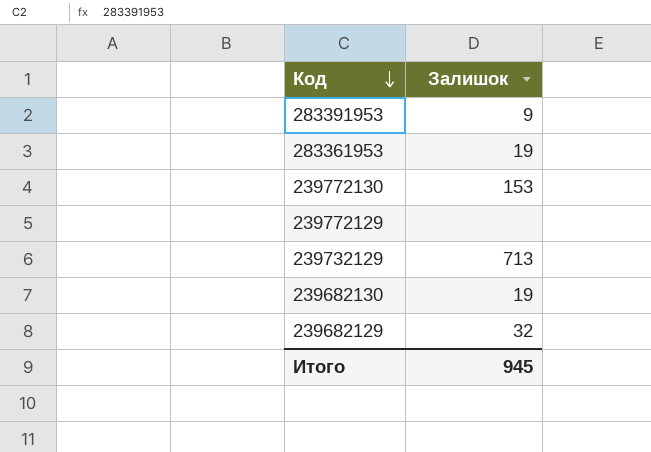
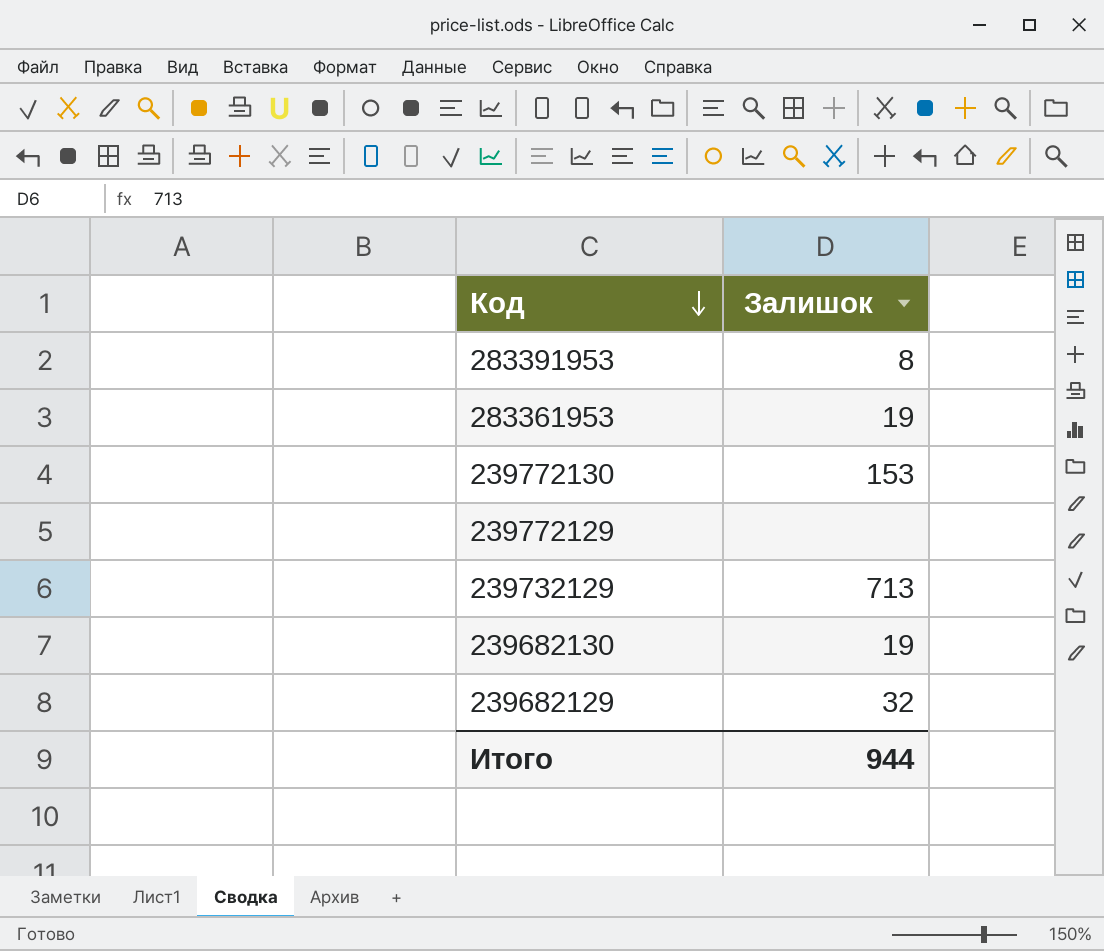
283391953 | Залишок: 9 -> 8
Итого | Залишок: 945 -> 944

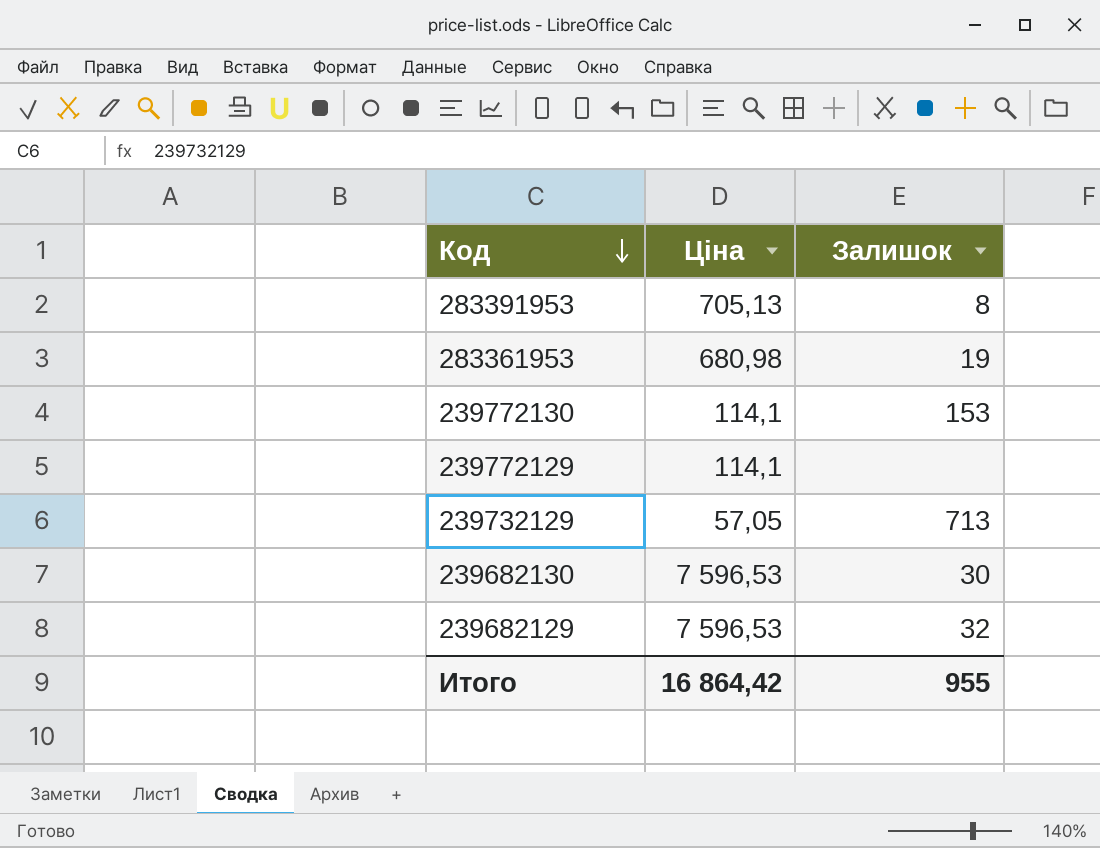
column Ціна | position: none -> 2
239682130 | Залишок: 19 -> 30
Итого | Залишок: 944 -> 955

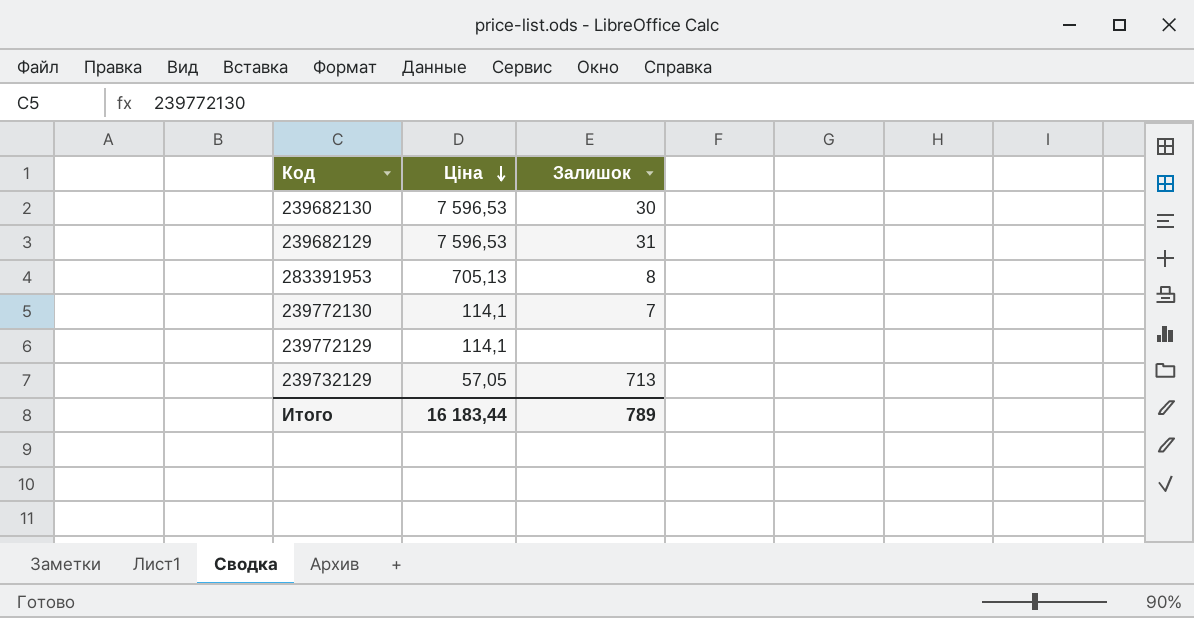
row order: Код descending -> Ціна descending
row 283361953: 680,98 | 19 -> none
239682129 | Залишок: 32 -> 31
239772130 | Залишок: 153 -> 7
Итого | Ціна: 16 864,42 -> 16 183,44
Итого | Залишок: 955 -> 789

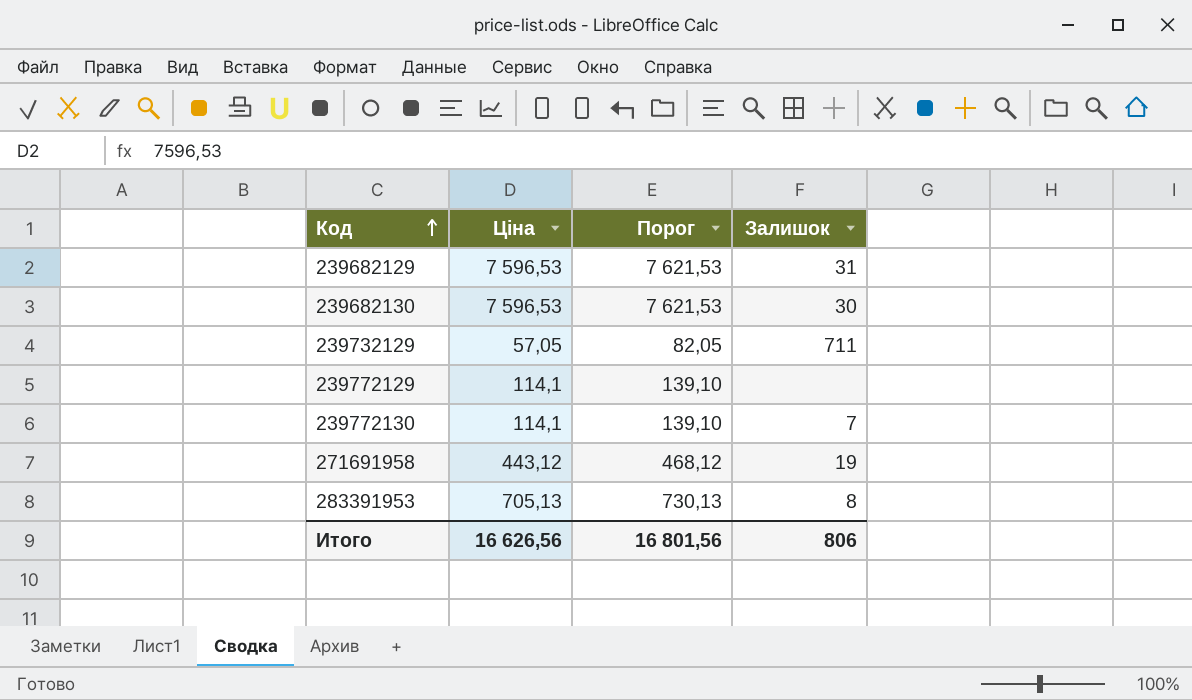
row order: Ціна descending -> Код ascending
column Порог | formula: none -> [Ціна] + 25
239732129 | Залишок: 713 -> 711
row 271691958: none -> 443,12 | 468,12 | 19
Итого | Ціна: 16 183,44 -> 16 626,56
Итого | Залишок: 789 -> 806

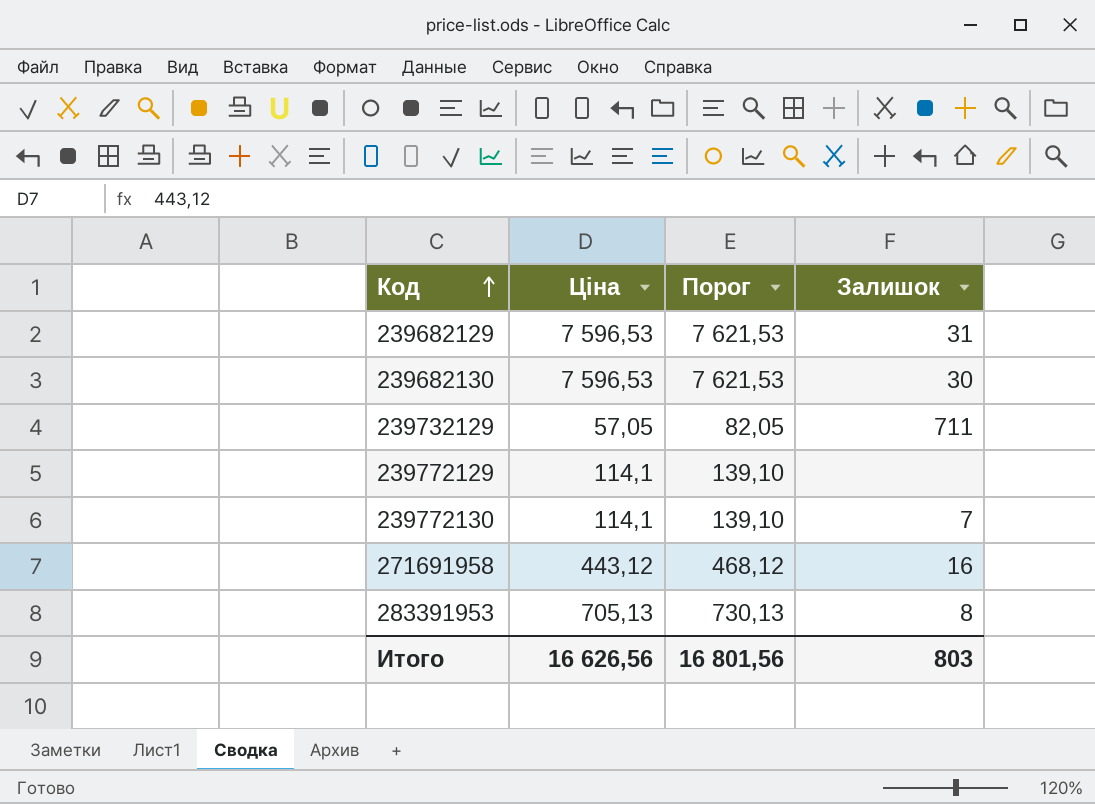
271691958 | Залишок: 19 -> 16
Итого | Залишок: 806 -> 803

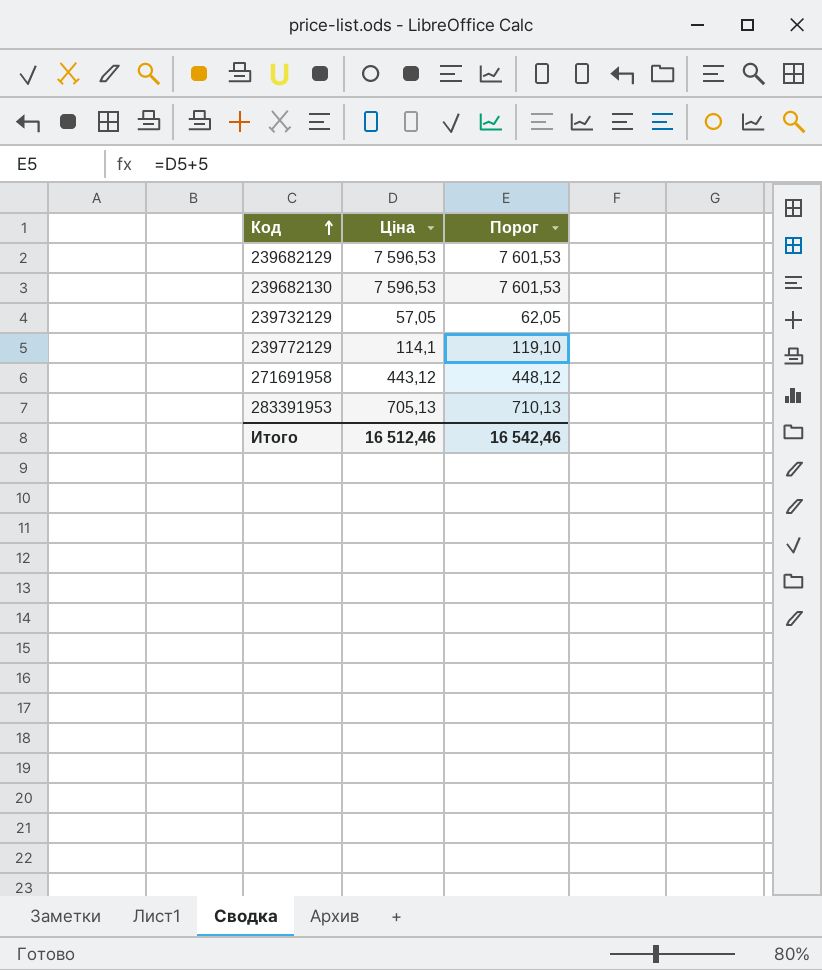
column Залишок | position: 4 -> none
column Порог | formula: [Ціна] + 25 -> [Ціна] + 5
row 239772130: 114,1 | 139,10 | 7 -> none
Итого | Ціна: 16 626,56 -> 16 512,46
Итого | Порог: 16 801,56 -> 16 542,46

